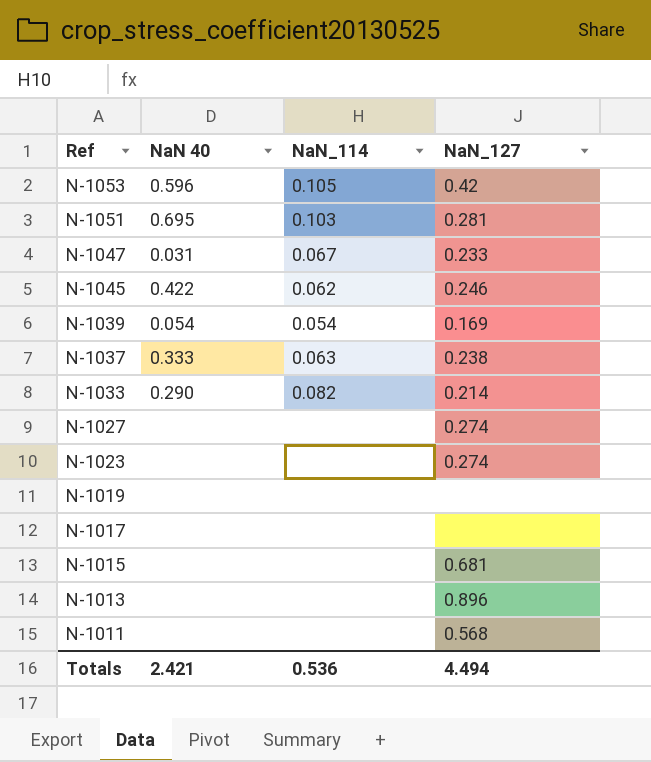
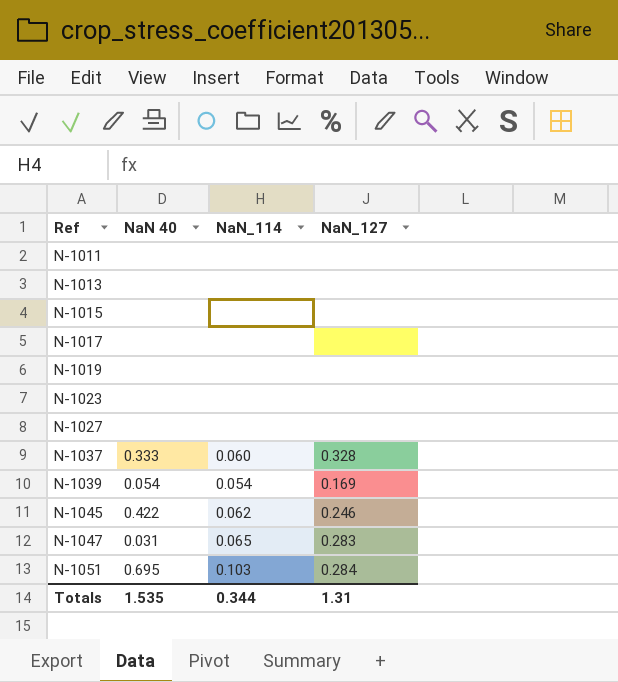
row order: Ref descending -> Ref ascending
row N-1053: 0.596 | 0.105 | 0.42 -> none
row N-1033: 0.290 | 0.082 | 0.214 -> none
N-1011 | NaN_127: 0.568 -> none
N-1013 | NaN_127: 0.896 -> none
N-1015 | NaN_127: 0.681 -> none
N-1023 | NaN_127: 0.274 -> none
N-1027 | NaN_127: 0.274 -> none
N-1037 | NaN_114: 0.063 -> 0.060
N-1037 | NaN_127: 0.238 -> 0.328
N-1047 | NaN_114: 0.067 -> 0.065
N-1047 | NaN_127: 0.233 -> 0.283
N-1051 | NaN_127: 0.281 -> 0.284
Totals | NaN 40: 2.421 -> 1.535
Totals | NaN_114: 0.536 -> 0.344
Totals | NaN_127: 4.494 -> 1.31

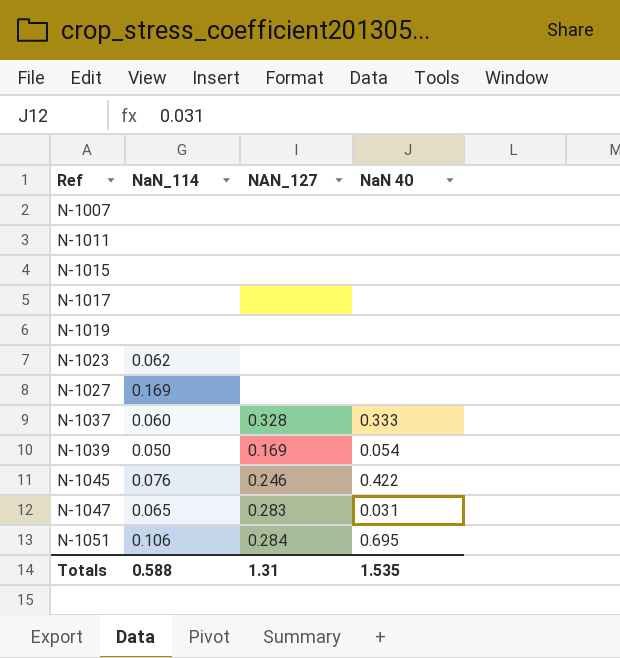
column name: NaN_127 -> NAN_127
column NaN 40 | position: 2 -> 4
row N-1013: none | none | none -> none
row N-1007: none -> none | none | none
N-1023 | NaN_114: none -> 0.062
N-1027 | NaN_114: none -> 0.169
N-1039 | NaN_114: 0.054 -> 0.050
N-1045 | NaN_114: 0.062 -> 0.076
N-1051 | NaN_114: 0.103 -> 0.106
Totals | NaN_114: 0.344 -> 0.588

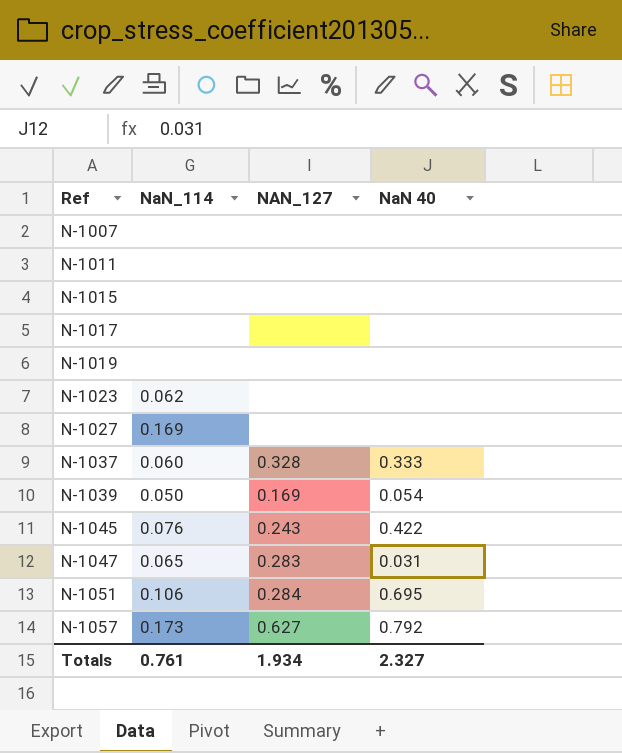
N-1045 | NAN_127: 0.246 -> 0.243
row N-1057: none -> 0.173 | 0.627 | 0.792
Totals | NaN_114: 0.588 -> 0.761
Totals | NAN_127: 1.31 -> 1.934
Totals | NaN 40: 1.535 -> 2.327

